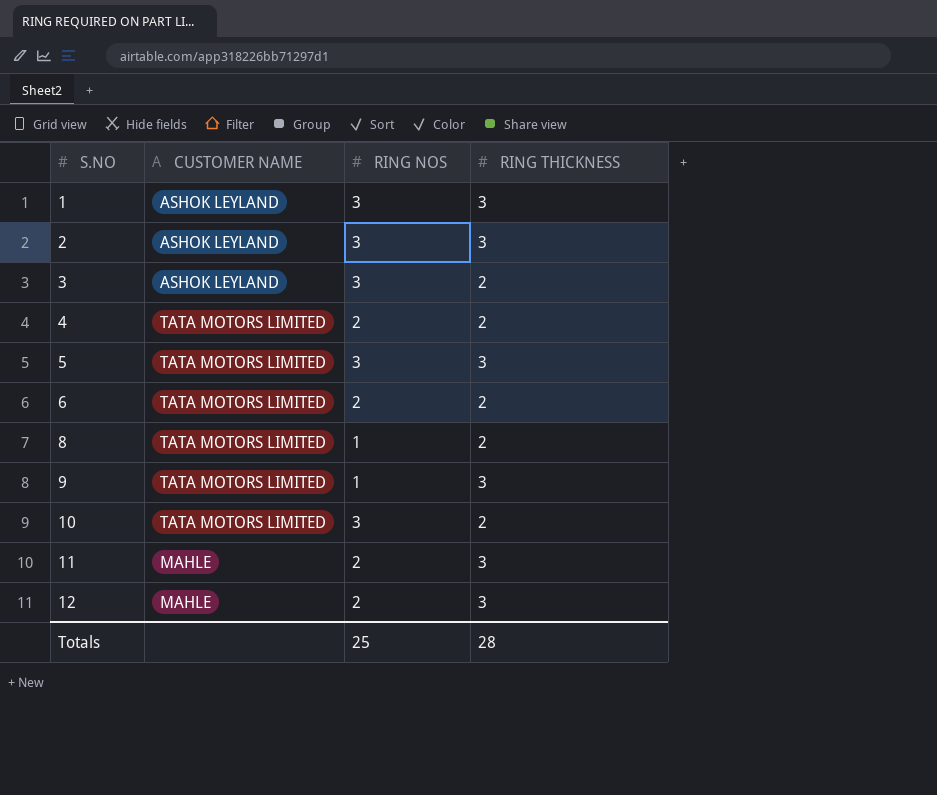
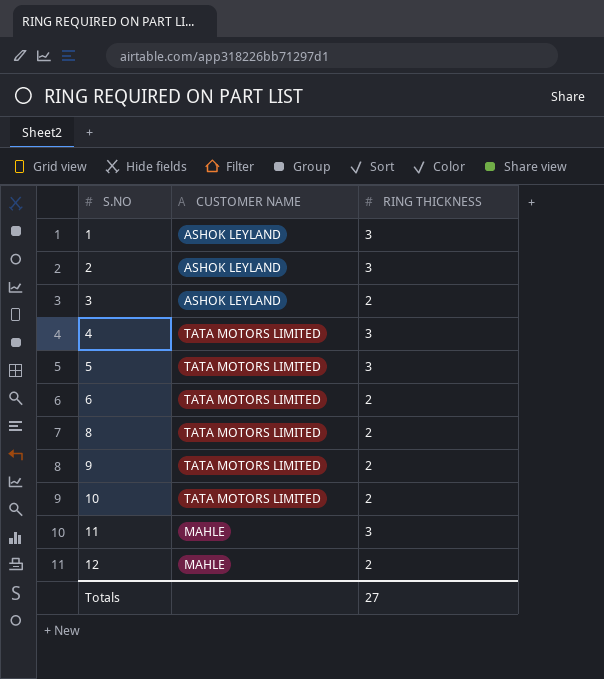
column RING NOS | position: 3 -> none
4 | RING THICKNESS: 2 -> 3
9 | RING THICKNESS: 3 -> 2
12 | RING THICKNESS: 3 -> 2
Totals | RING THICKNESS: 28 -> 27

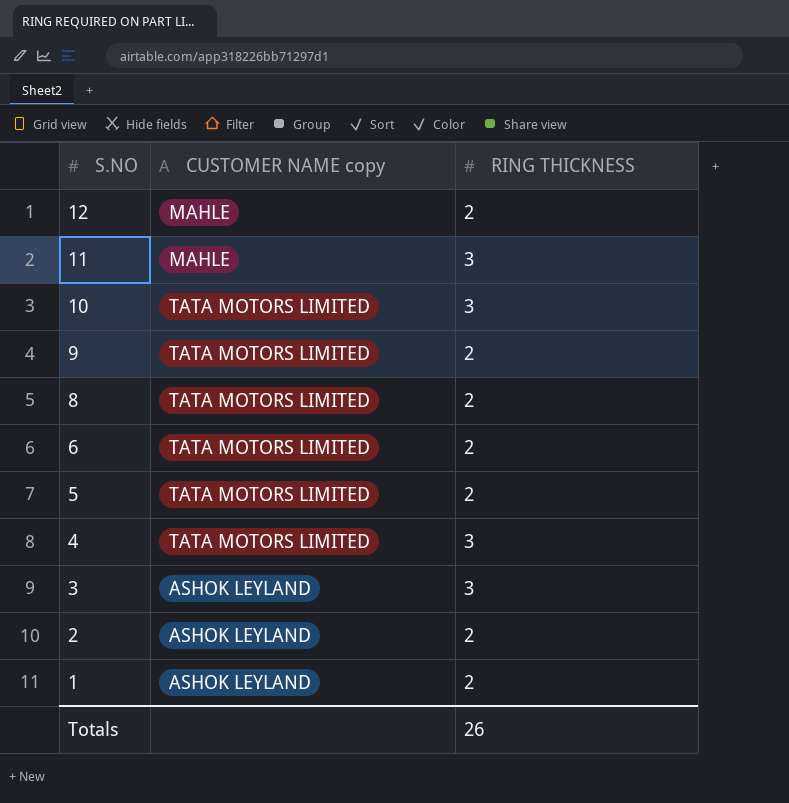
row order: S.NO ascending -> S.NO descending
column name: CUSTOMER NAME -> CUSTOMER NAME copy
10 | RING THICKNESS: 2 -> 3
5 | RING THICKNESS: 3 -> 2
3 | RING THICKNESS: 2 -> 3
2 | RING THICKNESS: 3 -> 2
1 | RING THICKNESS: 3 -> 2
Totals | RING THICKNESS: 27 -> 26

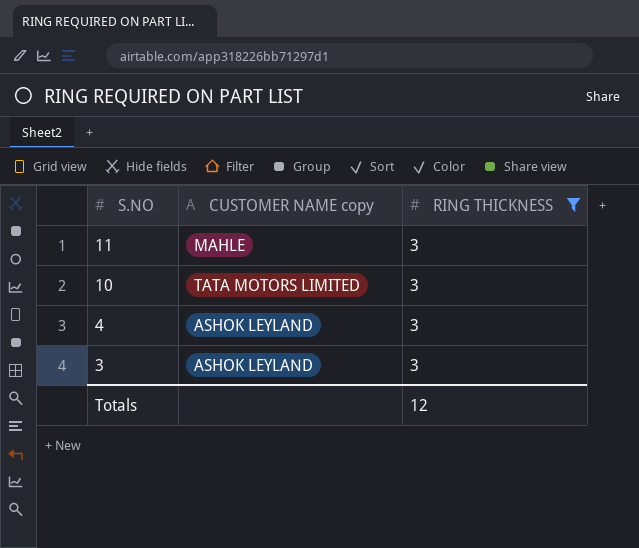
filter: none -> RING THICKNESS = 3
4 | CUSTOMER NAME copy: TATA MOTORS LIMITED -> ASHOK LEYLAND
Totals | RING THICKNESS: 26 -> 12

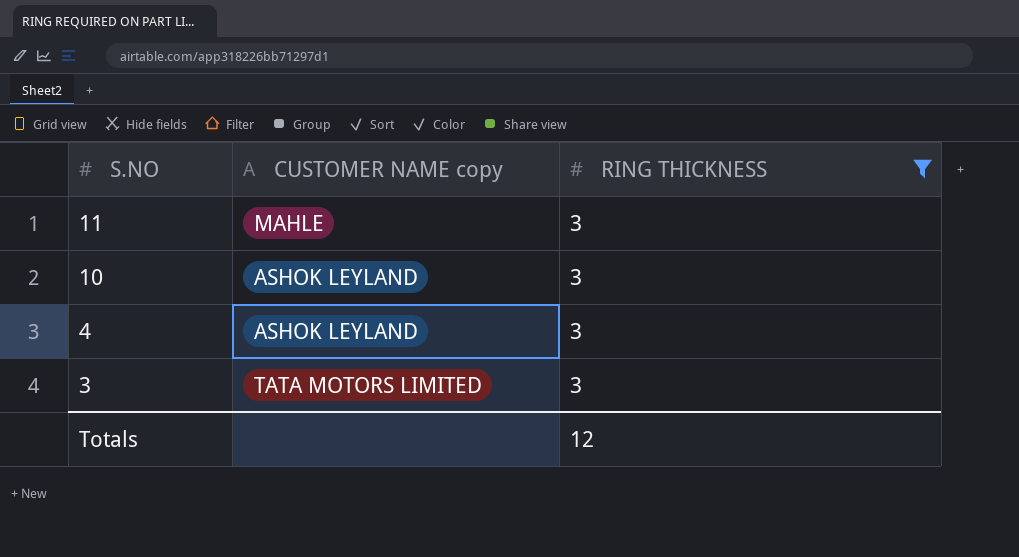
10 | CUSTOMER NAME copy: TATA MOTORS LIMITED -> ASHOK LEYLAND
3 | CUSTOMER NAME copy: ASHOK LEYLAND -> TATA MOTORS LIMITED

